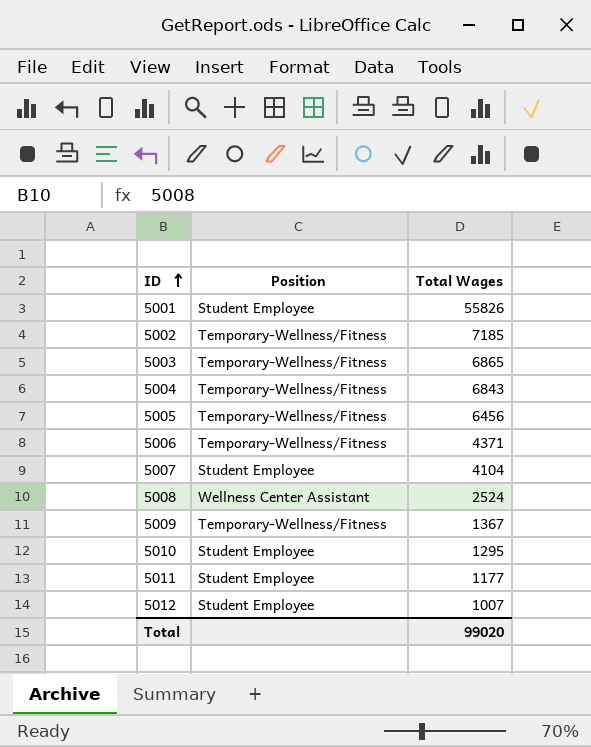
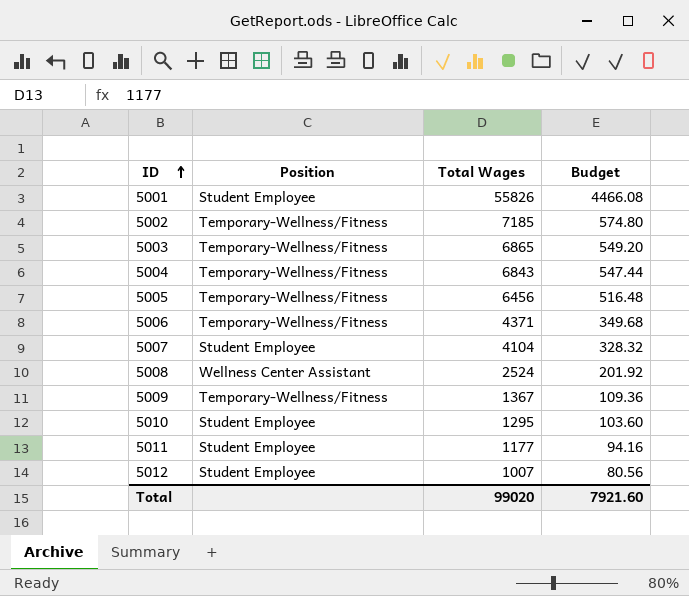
column Budget | formula: none -> [Total Wages] * 0.08

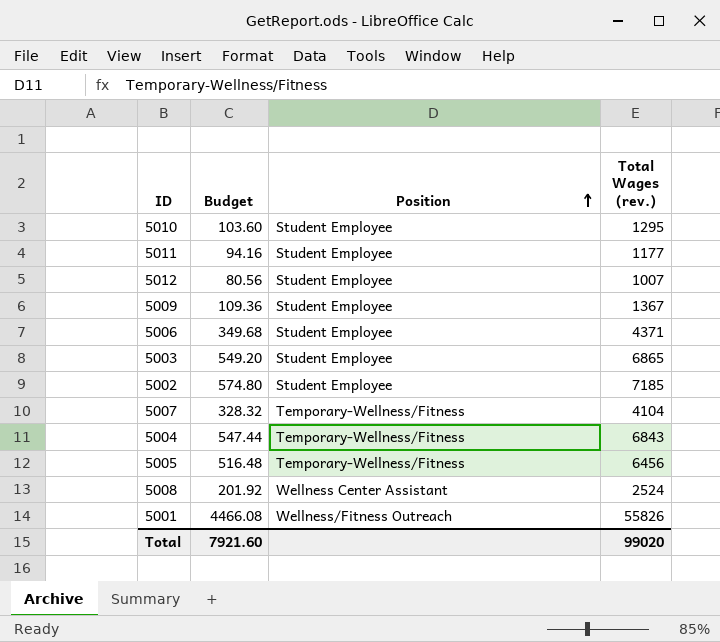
row order: ID ascending -> Position ascending
column Budget | position: 4 -> 2
column name: Total Wages -> Total Wages (rev.)
5009 | Position: Temporary-Wellness/Fitness -> Student Employee
5006 | Position: Temporary-Wellness/Fitness -> Student Employee
5003 | Position: Temporary-Wellness/Fitness -> Student Employee
5002 | Position: Temporary-Wellness/Fitness -> Student Employee
5007 | Position: Student Employee -> Temporary-Wellness/Fitness
5001 | Position: Student Employee -> Wellness/Fitness Outreach

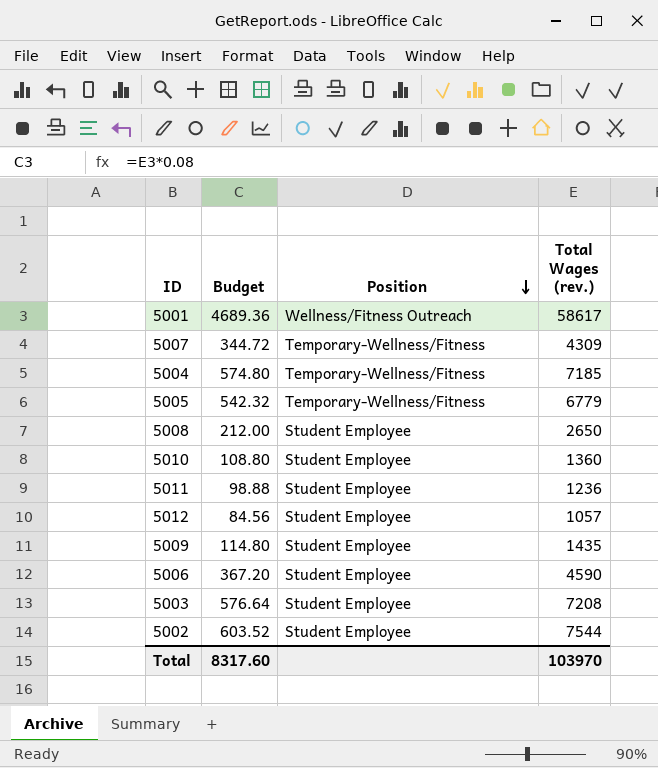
row order: Position ascending -> Position descending
5001 | Budget: 4466.08 -> 4689.36
5001 | Total Wages (rev.): 55826 -> 58617
5007 | Budget: 328.32 -> 344.72
5007 | Total Wages (rev.): 4104 -> 4309
5004 | Budget: 547.44 -> 574.80
5004 | Total Wages (rev.): 6843 -> 7185
5005 | Budget: 516.48 -> 542.32
5005 | Total Wages (rev.): 6456 -> 6779
5008 | Budget: 201.92 -> 212.00
5008 | Position: Wellness Center Assistant -> Student Employee
5008 | Total Wages (rev.): 2524 -> 2650
5010 | Budget: 103.60 -> 108.80
5010 | Total Wages (rev.): 1295 -> 1360
5011 | Budget: 94.16 -> 98.88
5011 | Total Wages (rev.): 1177 -> 1236
5012 | Budget: 80.56 -> 84.56
5012 | Total Wages (rev.): 1007 -> 1057
5009 | Budget: 109.36 -> 114.80
5009 | Total Wages (rev.): 1367 -> 1435
5006 | Budget: 349.68 -> 367.20
5006 | Total Wages (rev.): 4371 -> 4590
5003 | Budget: 549.20 -> 576.64
5003 | Total Wages (rev.): 6865 -> 7208
5002 | Budget: 574.80 -> 603.52
5002 | Total Wages (rev.): 7185 -> 7544
Total | Budget: 7921.60 -> 8317.60
Total | Total Wages (rev.): 99020 -> 103970

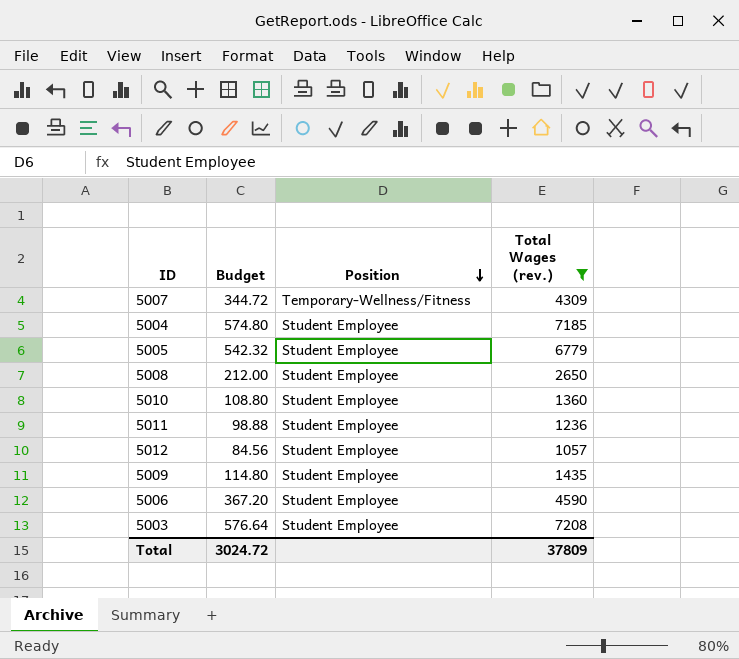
filter: none -> Total Wages (rev.) <= 7208
5004 | Position: Temporary-Wellness/Fitness -> Student Employee
5005 | Position: Temporary-Wellness/Fitness -> Student Employee
Total | Budget: 8317.60 -> 3024.72
Total | Total Wages (rev.): 103970 -> 37809

